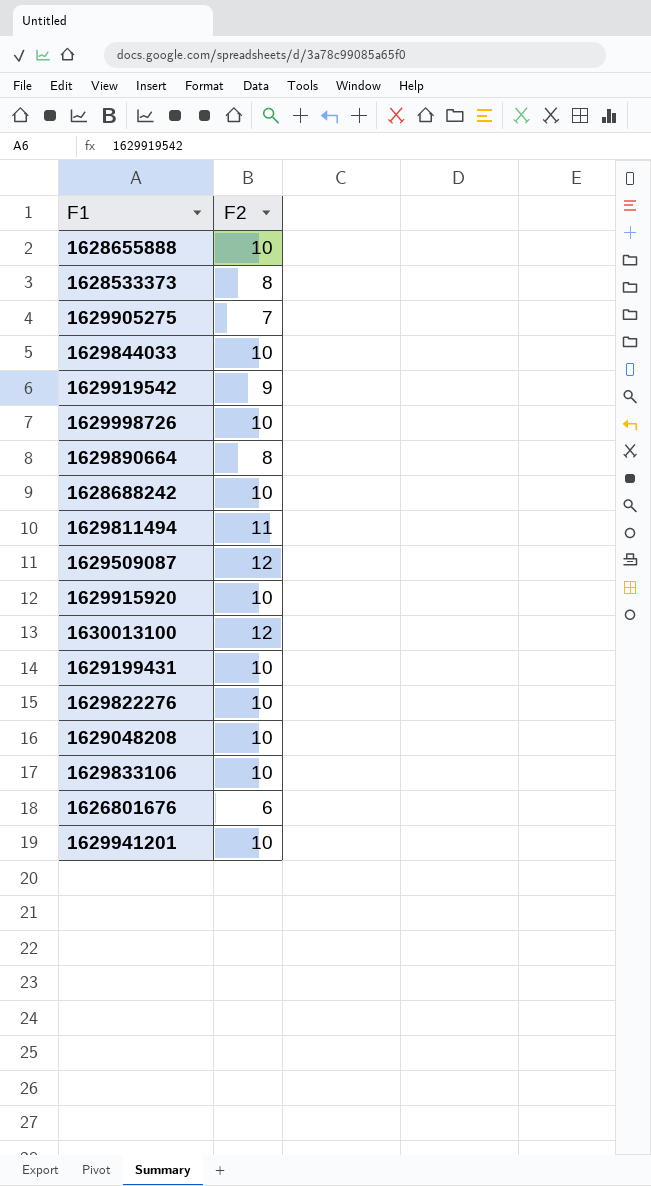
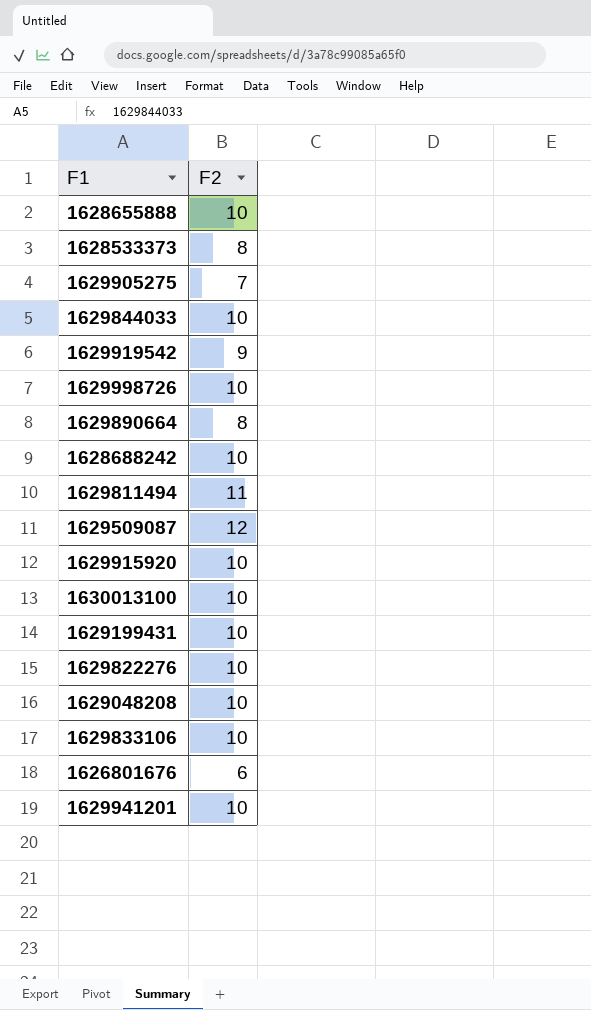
1630013100 | F2: 12 -> 10

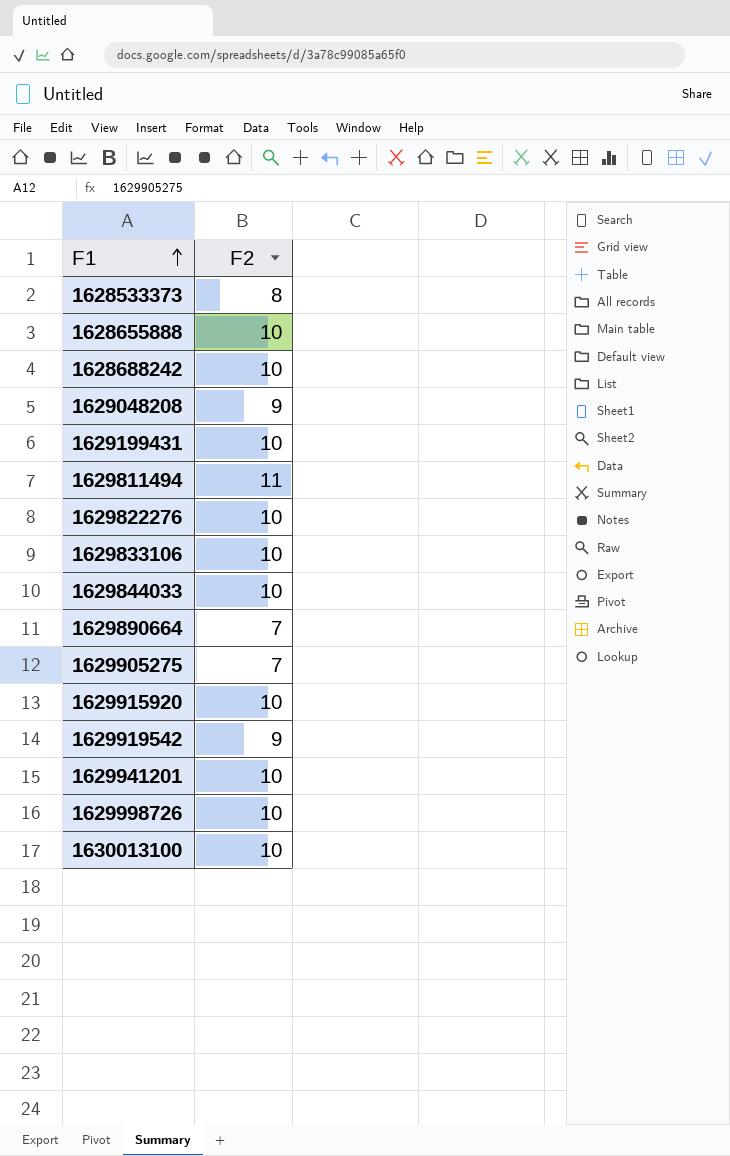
row order: none -> F1 ascending
row 1629509087: 12 -> none
row 1626801676: 6 -> none
1629048208 | F2: 10 -> 9
1629890664 | F2: 8 -> 7

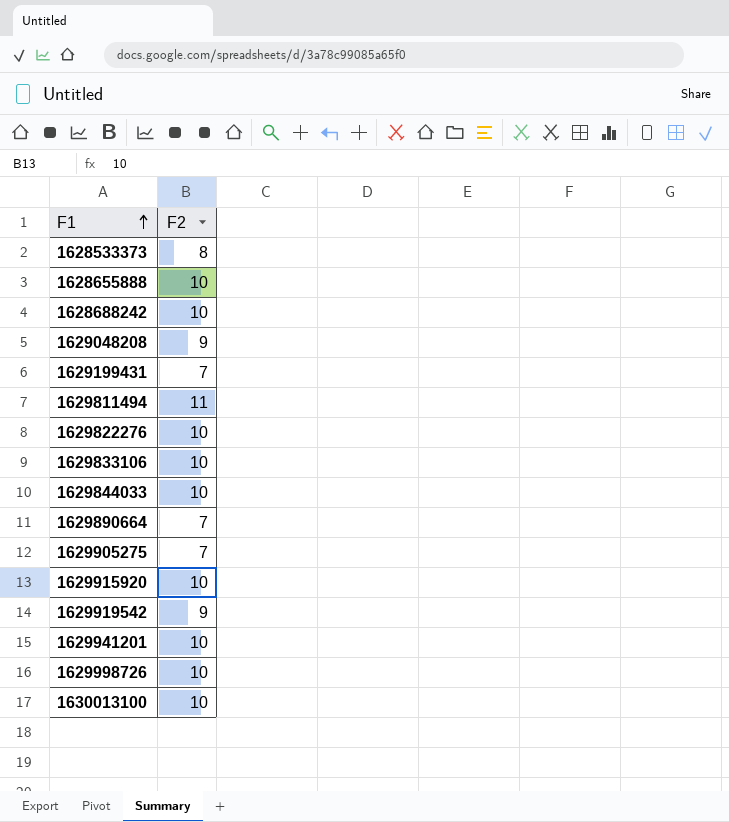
1629199431 | F2: 10 -> 7

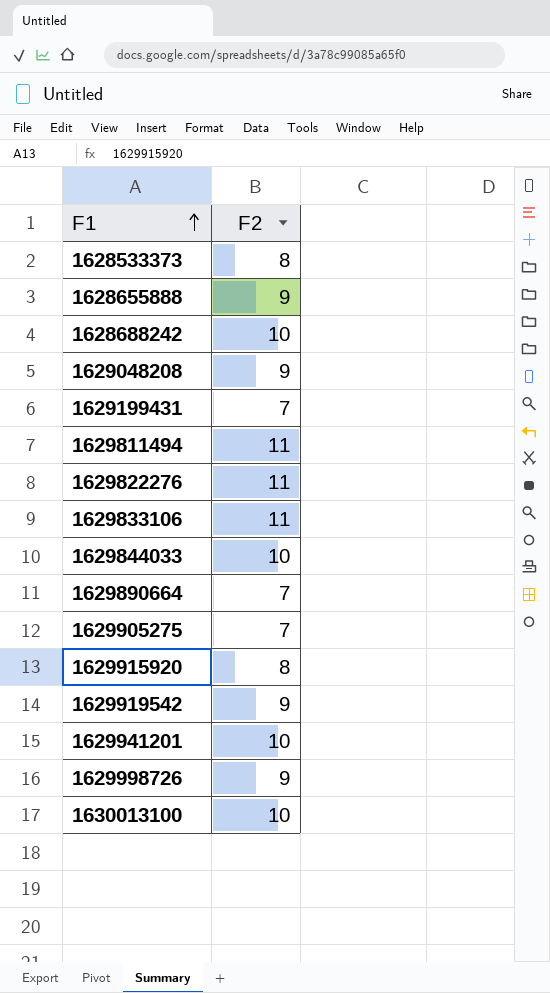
1628655888 | F2: 10 -> 9
1629822276 | F2: 10 -> 11
1629833106 | F2: 10 -> 11
1629915920 | F2: 10 -> 8
1629998726 | F2: 10 -> 9

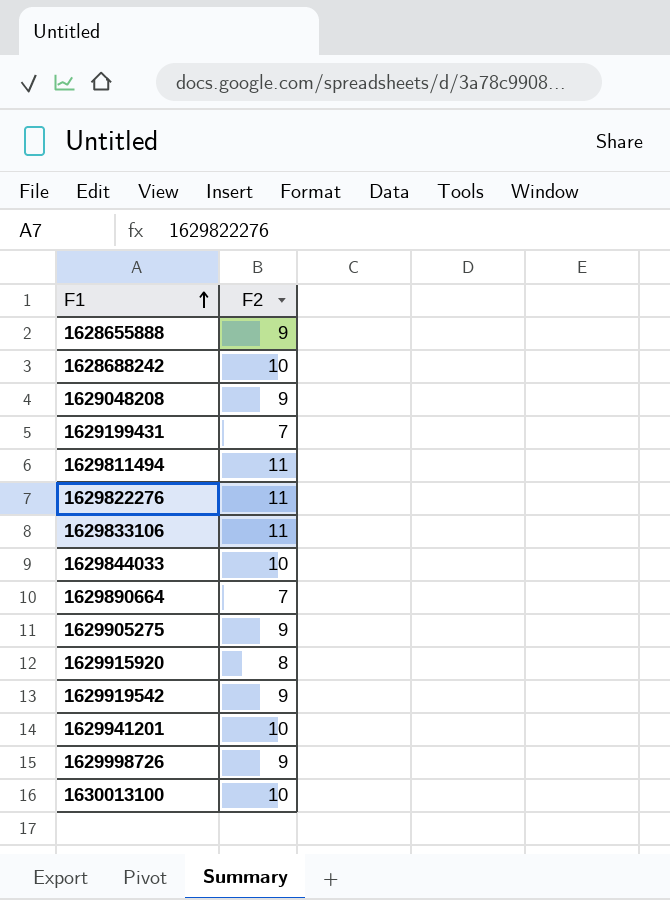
row 1628533373: 8 -> none
1629905275 | F2: 7 -> 9

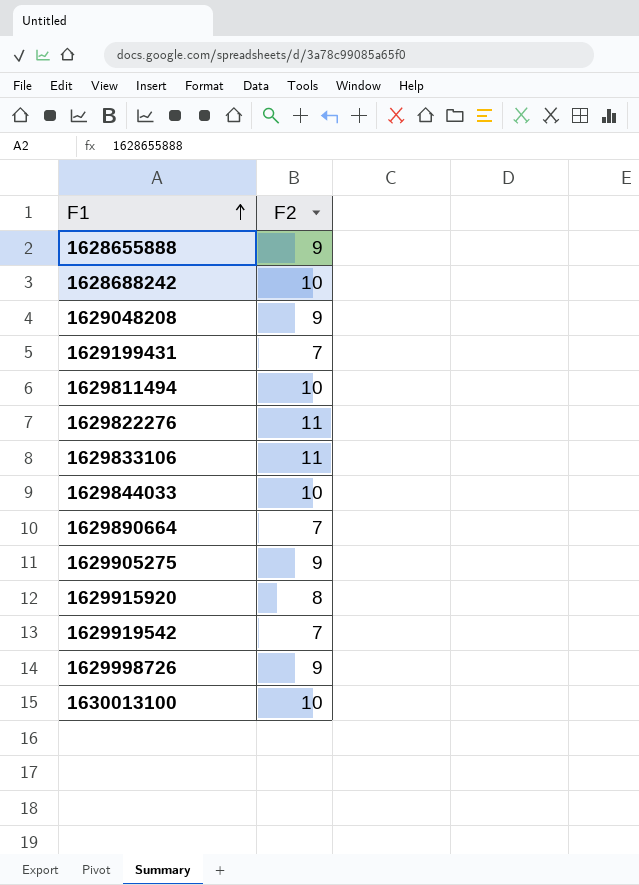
row 1629941201: 10 -> none
1629811494 | F2: 11 -> 10
1629919542 | F2: 9 -> 7

